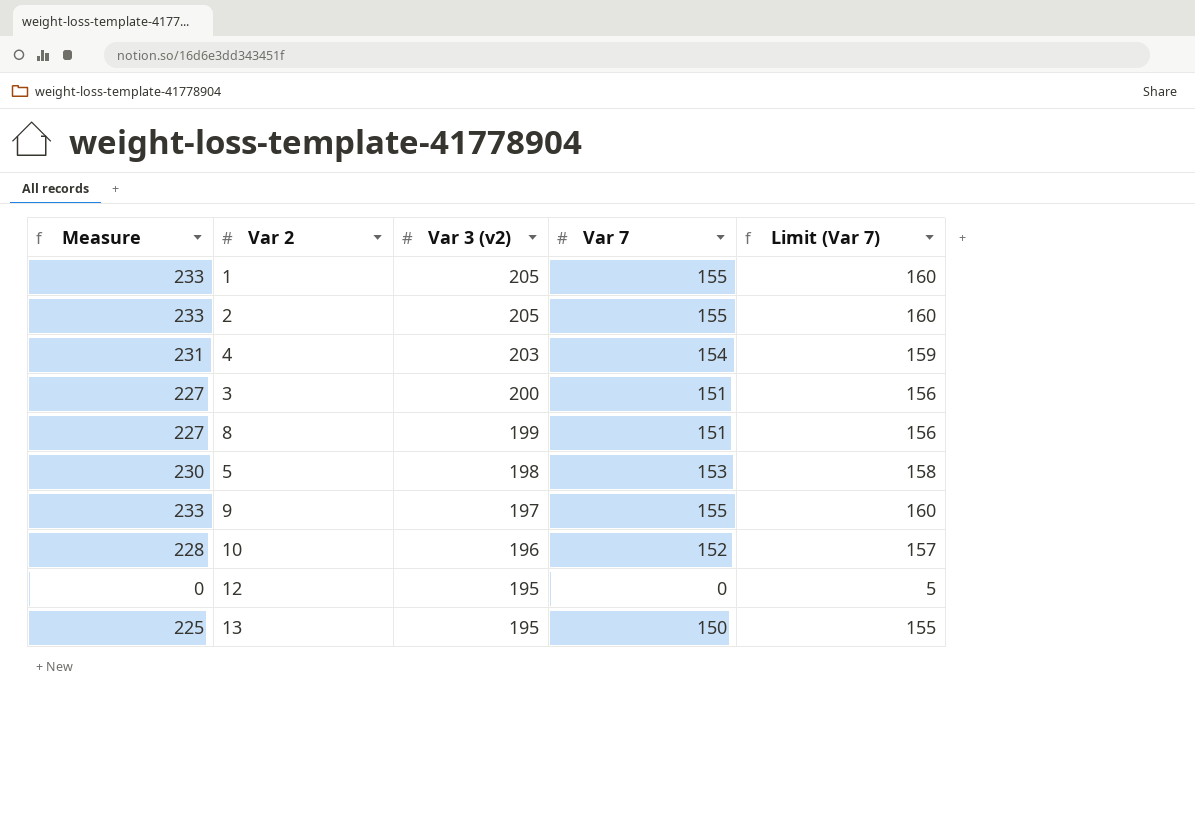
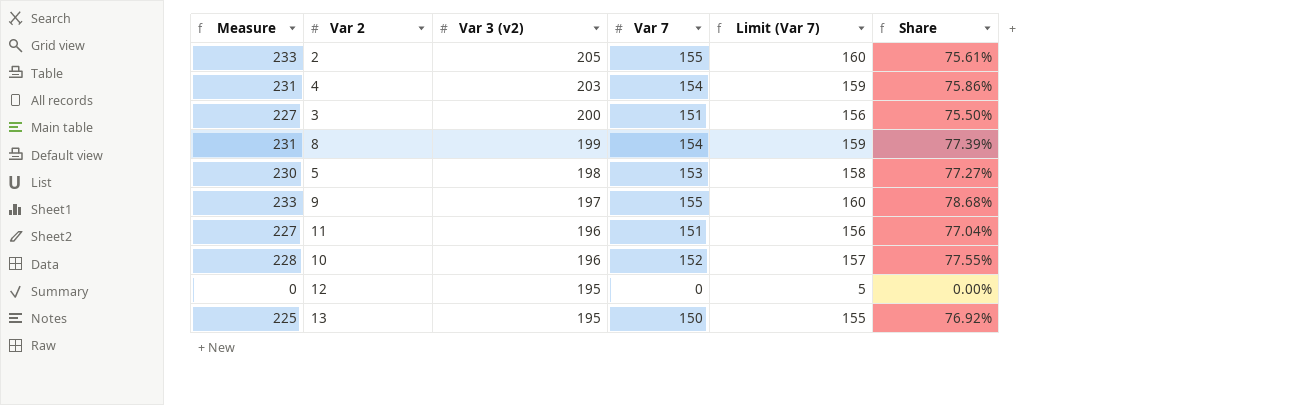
column Share | formula: none -> [Var 7] / [Var 3 (v2)]
row 1: 233 | 205 | 155 | 160 -> none
8 | Measure: 227 -> 231
8 | Var 7: 151 -> 154
8 | Limit (Var 7): 156 -> 159
row 11: none -> 227 | 196 | 151 | 156 | 77.04%

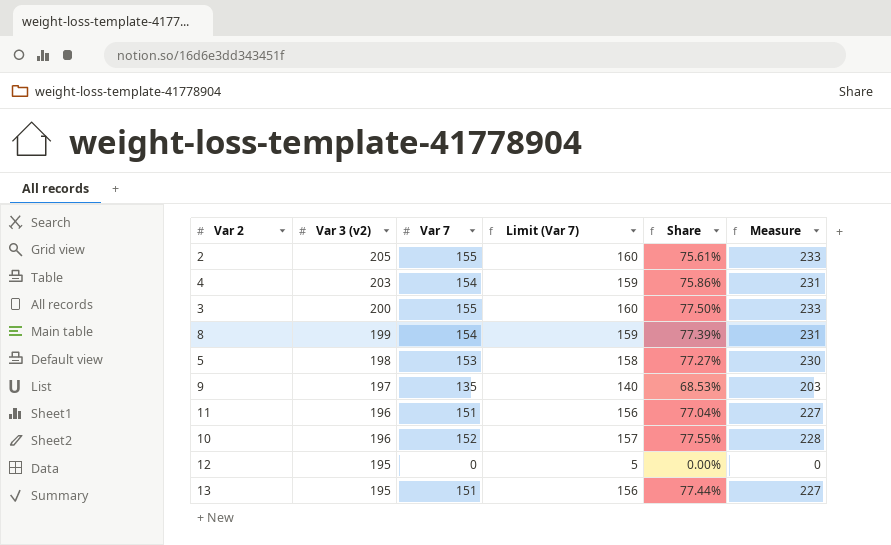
column Measure | position: 1 -> 6
3 | Var 7: 151 -> 155
3 | Limit (Var 7): 156 -> 160
3 | Share: 75.50% -> 77.50%
3 | Measure: 227 -> 233
9 | Var 7: 155 -> 135
9 | Limit (Var 7): 160 -> 140
9 | Share: 78.68% -> 68.53%
9 | Measure: 233 -> 203
13 | Var 7: 150 -> 151
13 | Limit (Var 7): 155 -> 156
13 | Share: 76.92% -> 77.44%
13 | Measure: 225 -> 227

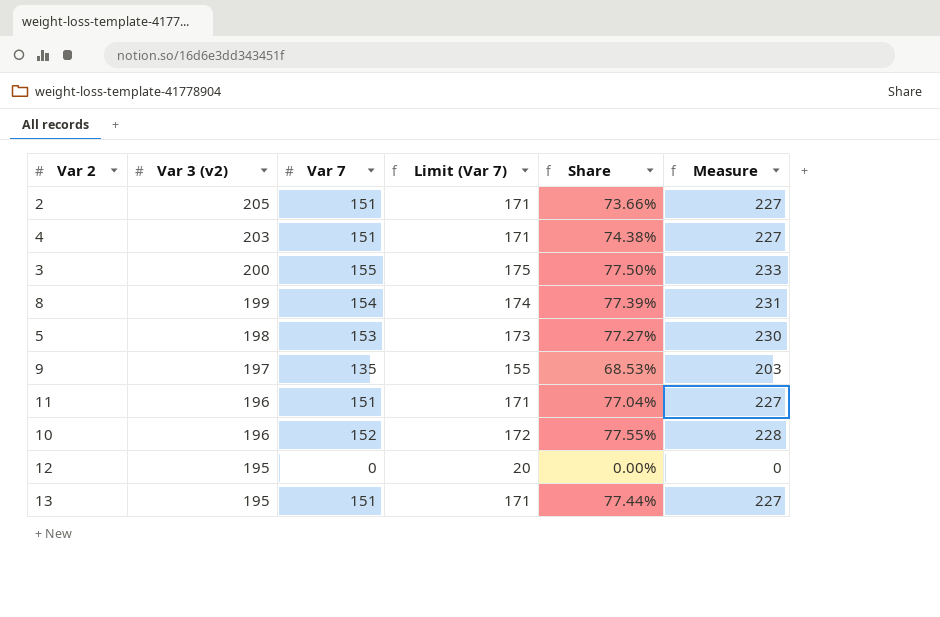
column Limit (Var 7) | formula: [Var 7] + 5 -> [Var 7] + 20
2 | Var 7: 155 -> 151
2 | Share: 75.61% -> 73.66%
2 | Measure: 233 -> 227
4 | Var 7: 154 -> 151
4 | Share: 75.86% -> 74.38%
4 | Measure: 231 -> 227

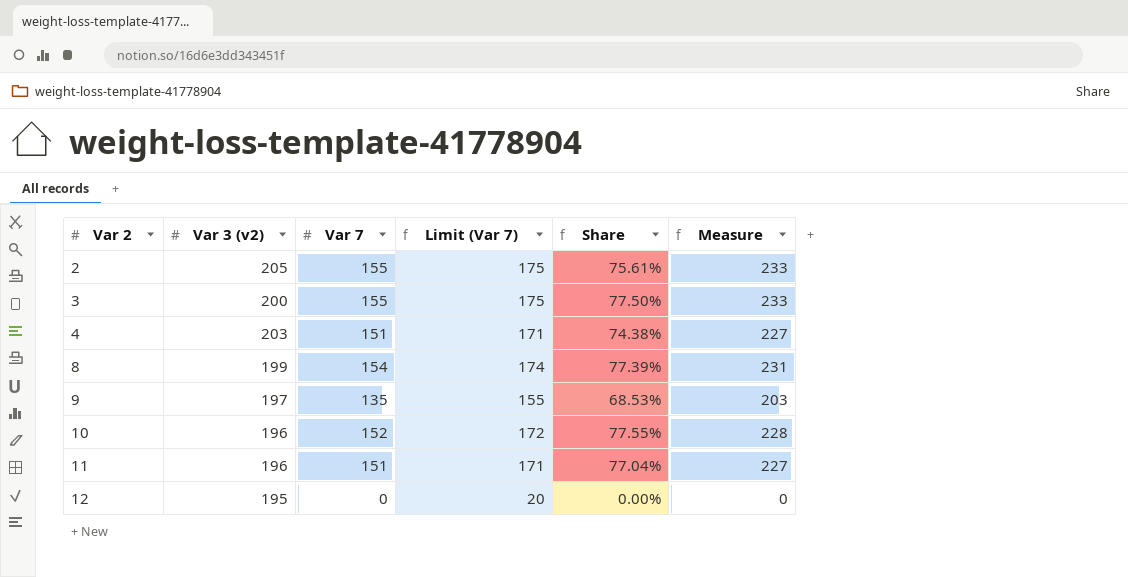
row order: Var 3 (v2) descending -> Var 2 ascending
row 5: 198 | 153 | 173 | 77.27% | 230 -> none
row 13: 195 | 151 | 171 | 77.44% | 227 -> none
2 | Var 7: 151 -> 155
2 | Limit (Var 7): 171 -> 175
2 | Share: 73.66% -> 75.61%
2 | Measure: 227 -> 233

